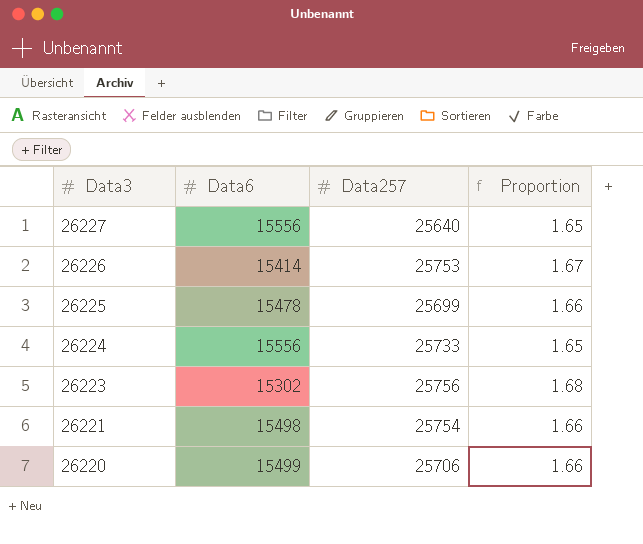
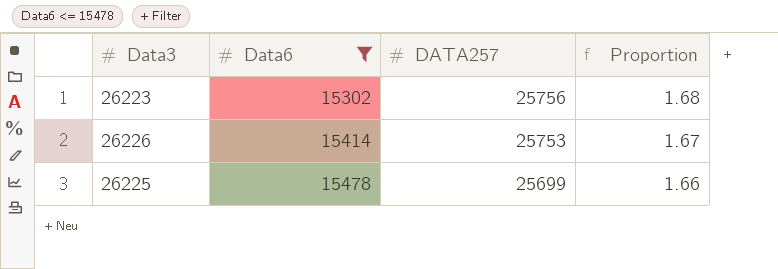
filter: none -> Data6 <= 15478
row order: Data3 descending -> Data6 ascending
column name: Data257 -> DATA257

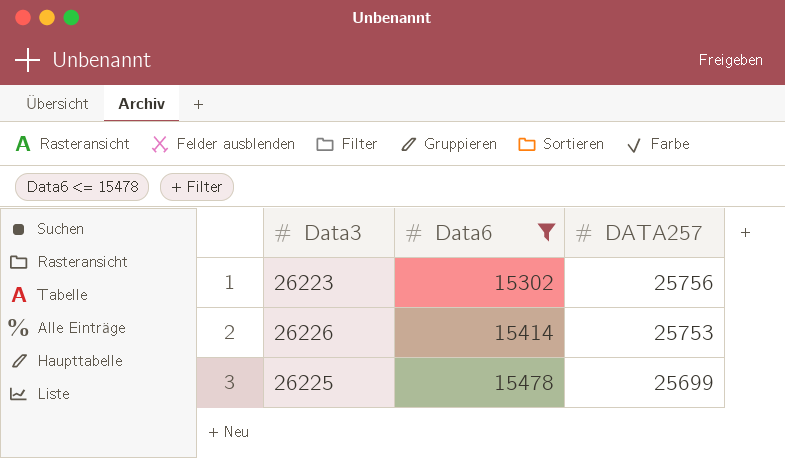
column Proportion | formula: [DATA257] / [Data6] -> none

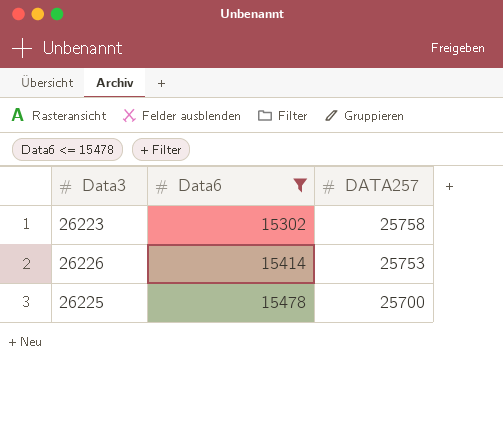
26223 | DATA257: 25756 -> 25758
26225 | DATA257: 25699 -> 25700

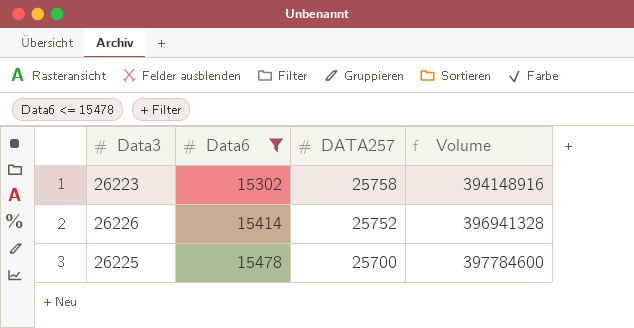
column Volume | formula: none -> [Data6] * [DATA257]
26226 | DATA257: 25753 -> 25752

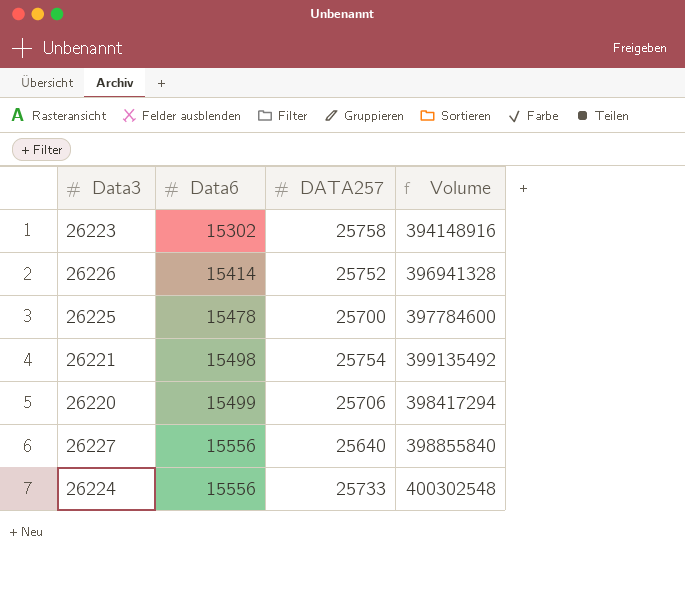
filter: Data6 <= 15478 -> none

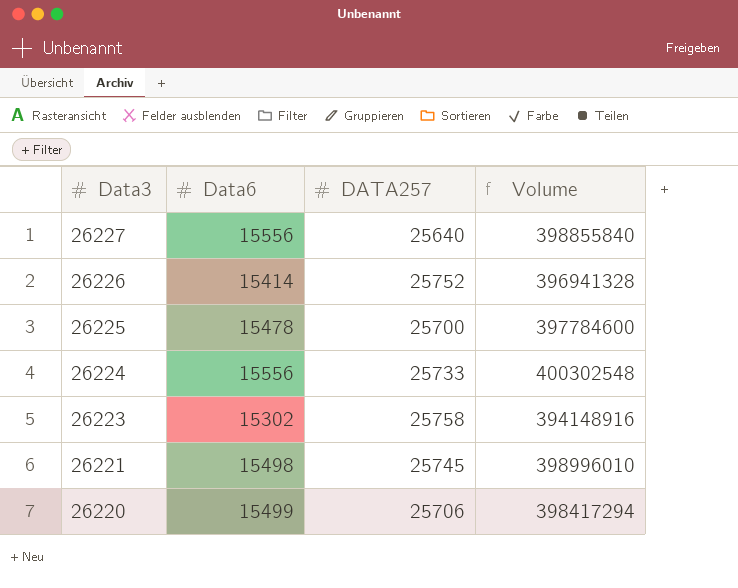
row order: Data6 ascending -> Data3 descending
26221 | DATA257: 25754 -> 25745
26221 | Volume: 399135492 -> 398996010

